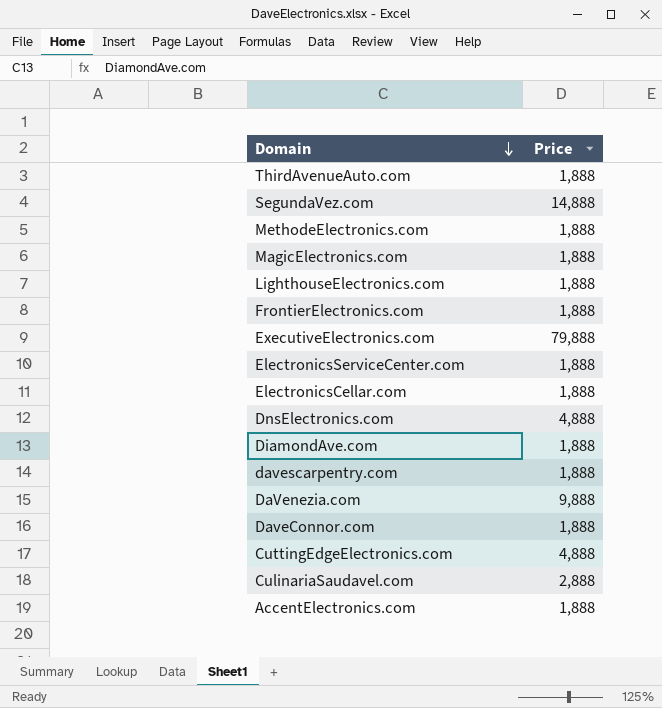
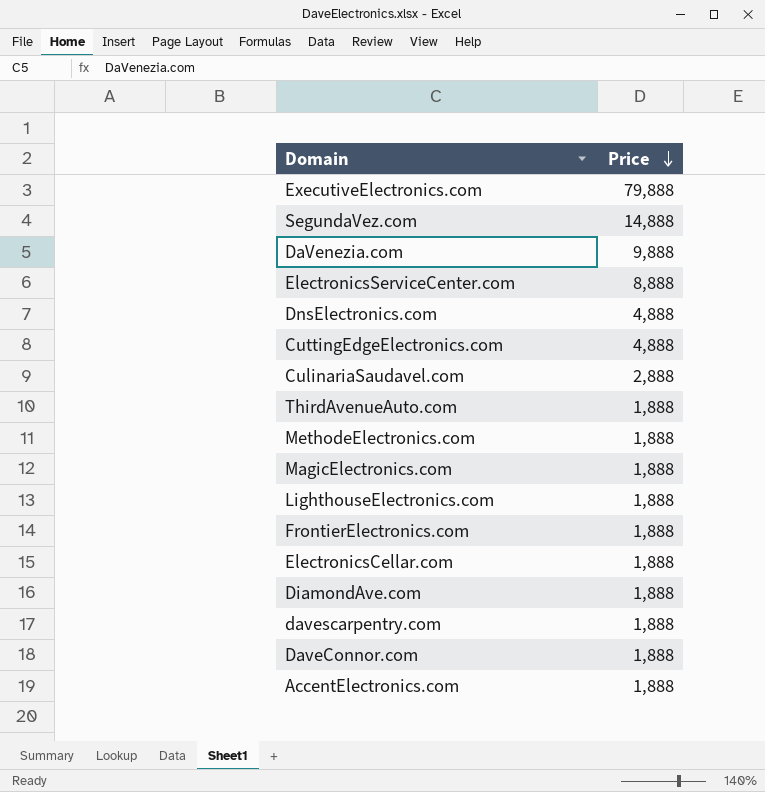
row order: Domain descending -> Price descending
ElectronicsServiceCenter.com | Price: 1,888 -> 8,888

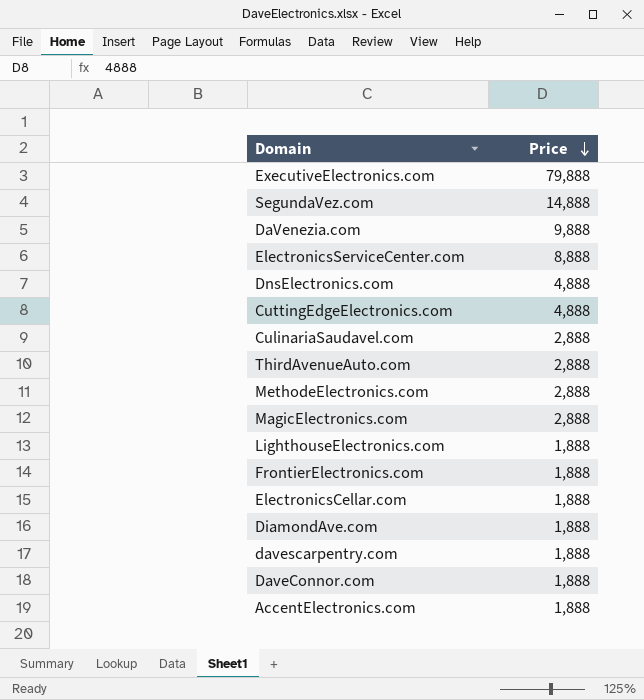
ThirdAvenueAuto.com | Price: 1,888 -> 2,888
MethodeElectronics.com | Price: 1,888 -> 2,888
MagicElectronics.com | Price: 1,888 -> 2,888

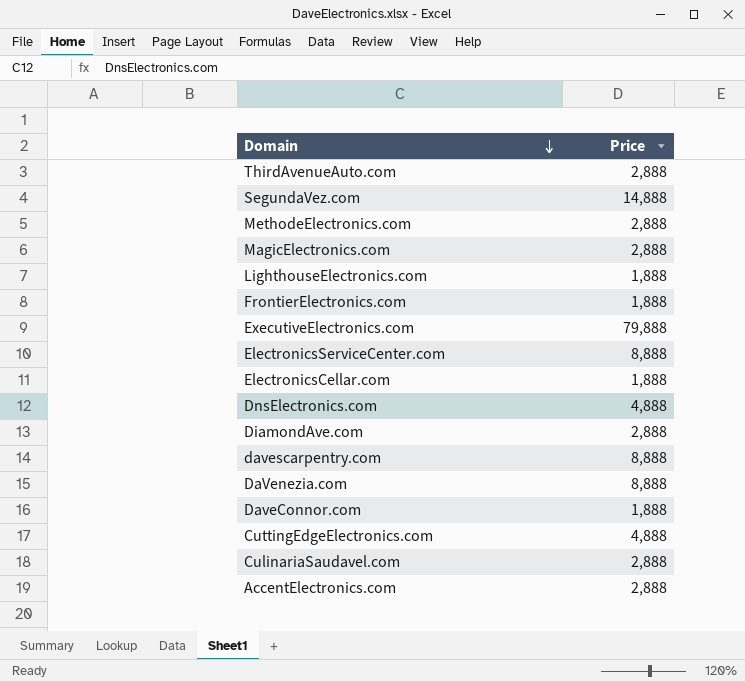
row order: Price descending -> Domain descending
DiamondAve.com | Price: 1,888 -> 2,888
davescarpentry.com | Price: 1,888 -> 8,888
DaVenezia.com | Price: 9,888 -> 8,888
AccentElectronics.com | Price: 1,888 -> 2,888

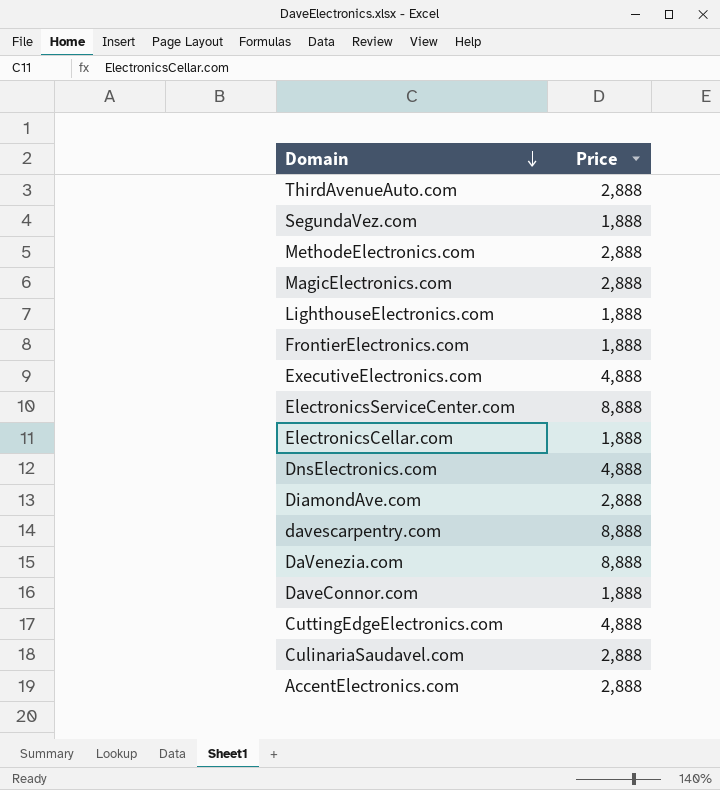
SegundaVez.com | Price: 14,888 -> 1,888
ExecutiveElectronics.com | Price: 79,888 -> 4,888

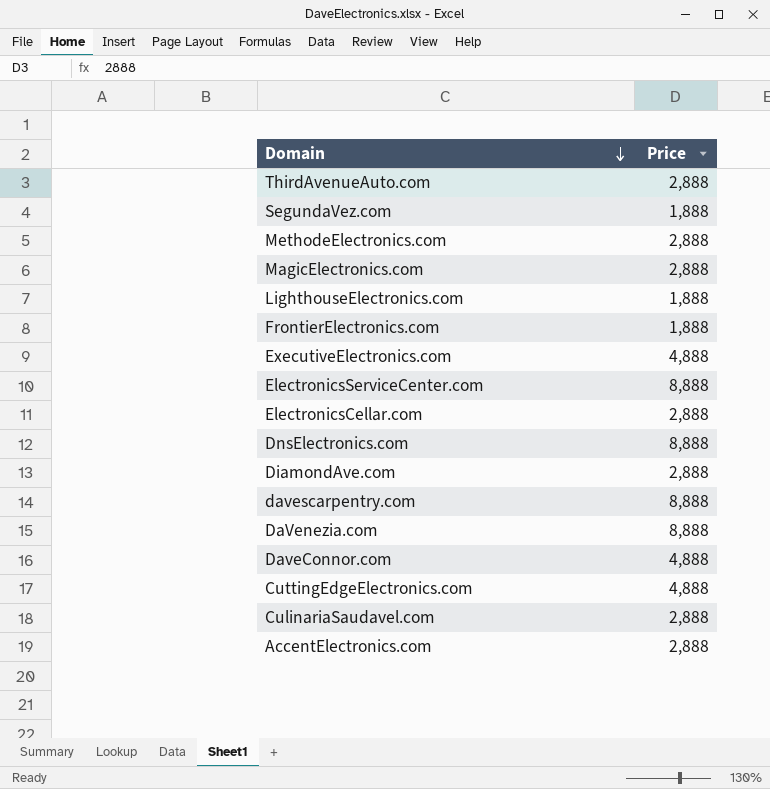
ElectronicsCellar.com | Price: 1,888 -> 2,888
DnsElectronics.com | Price: 4,888 -> 8,888
DaveConnor.com | Price: 1,888 -> 4,888

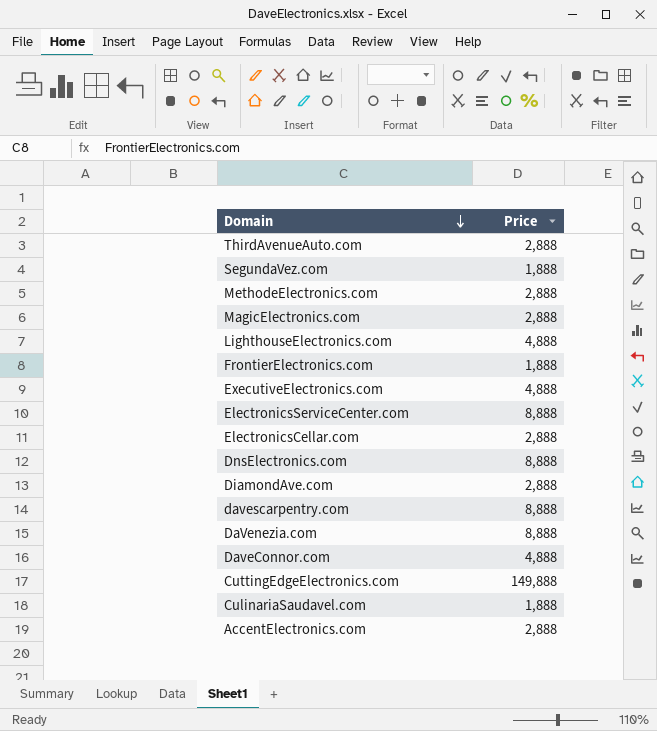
LighthouseElectronics.com | Price: 1,888 -> 4,888
CuttingEdgeElectronics.com | Price: 4,888 -> 149,888
CulinariaSaudavel.com | Price: 2,888 -> 1,888

